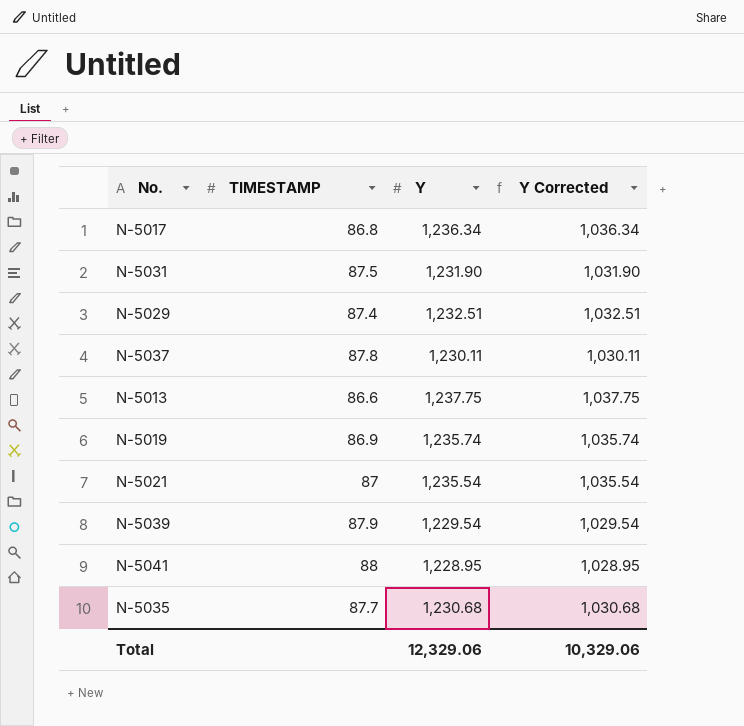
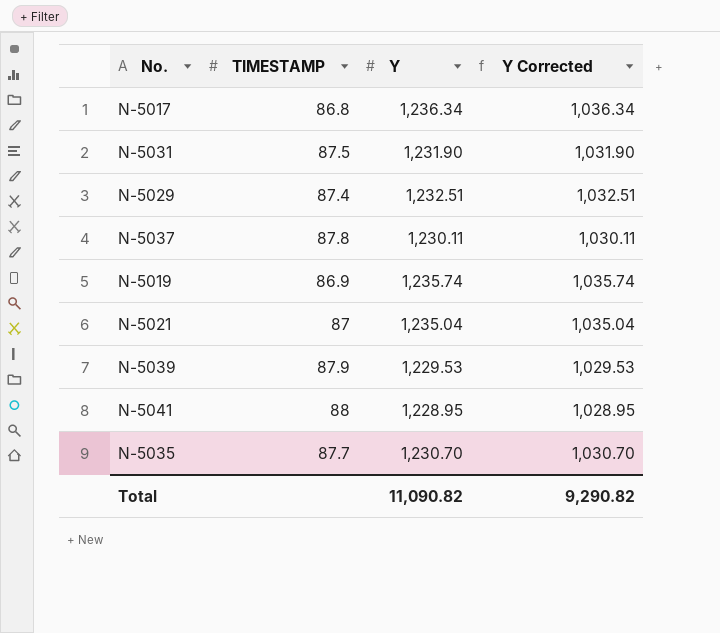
row N-5013: 86.6 | 1,237.75 | 1,037.75 -> none
N-5021 | Y: 1,235.54 -> 1,235.04
N-5021 | Y Corrected: 1,035.54 -> 1,035.04
N-5039 | Y: 1,229.54 -> 1,229.53
N-5039 | Y Corrected: 1,029.54 -> 1,029.53
N-5035 | Y: 1,230.68 -> 1,230.70
N-5035 | Y Corrected: 1,030.68 -> 1,030.70
Total | Y: 12,329.06 -> 11,090.82
Total | Y Corrected: 10,329.06 -> 9,290.82

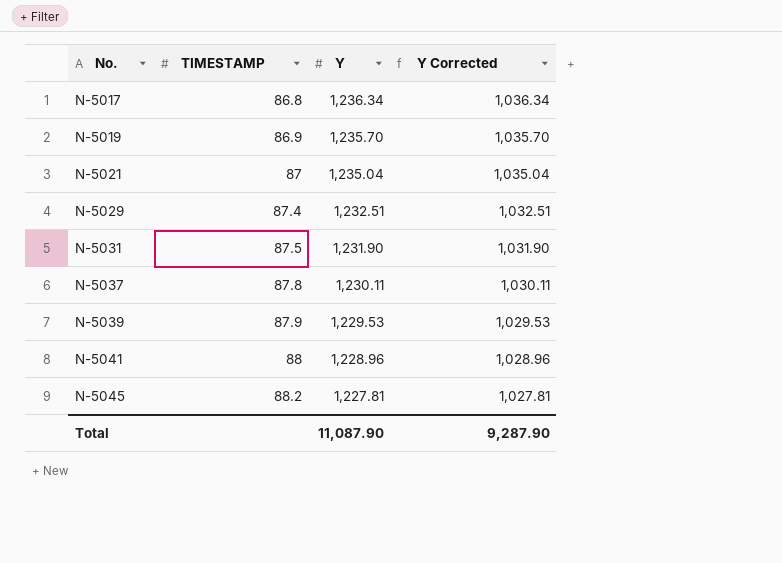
row order: none -> No. ascending
row N-5035: 87.7 | 1,230.70 | 1,030.70 -> none
N-5019 | Y: 1,235.74 -> 1,235.70
N-5019 | Y Corrected: 1,035.74 -> 1,035.70
N-5041 | Y: 1,228.95 -> 1,228.96
N-5041 | Y Corrected: 1,028.95 -> 1,028.96
row N-5045: none -> 88.2 | 1,227.81 | 1,027.81
Total | Y: 11,090.82 -> 11,087.90
Total | Y Corrected: 9,290.82 -> 9,287.90

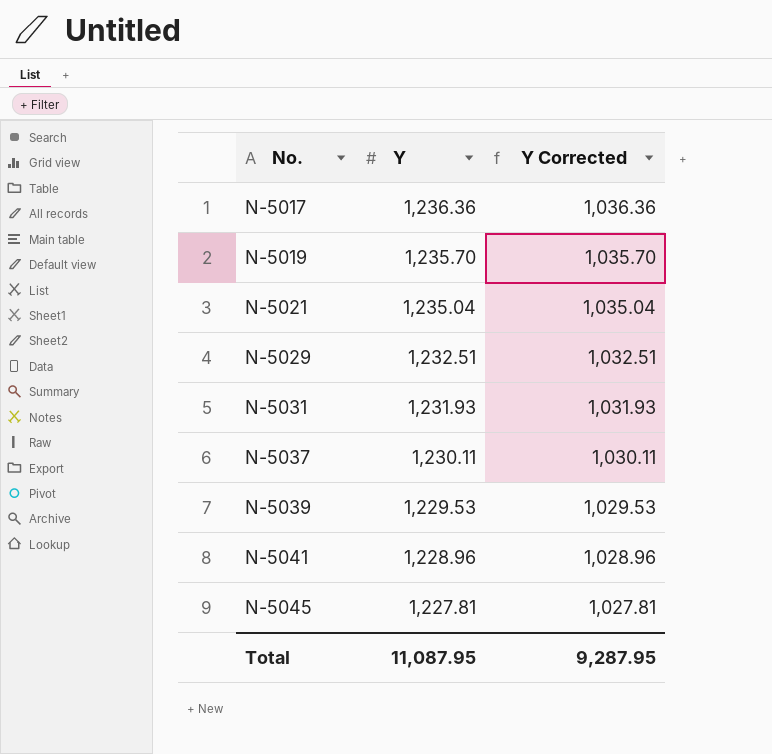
column TIMESTAMP | position: 2 -> none
N-5017 | Y: 1,236.34 -> 1,236.36
N-5017 | Y Corrected: 1,036.34 -> 1,036.36
N-5031 | Y: 1,231.90 -> 1,231.93
N-5031 | Y Corrected: 1,031.90 -> 1,031.93
Total | Y: 11,087.90 -> 11,087.95
Total | Y Corrected: 9,287.90 -> 9,287.95

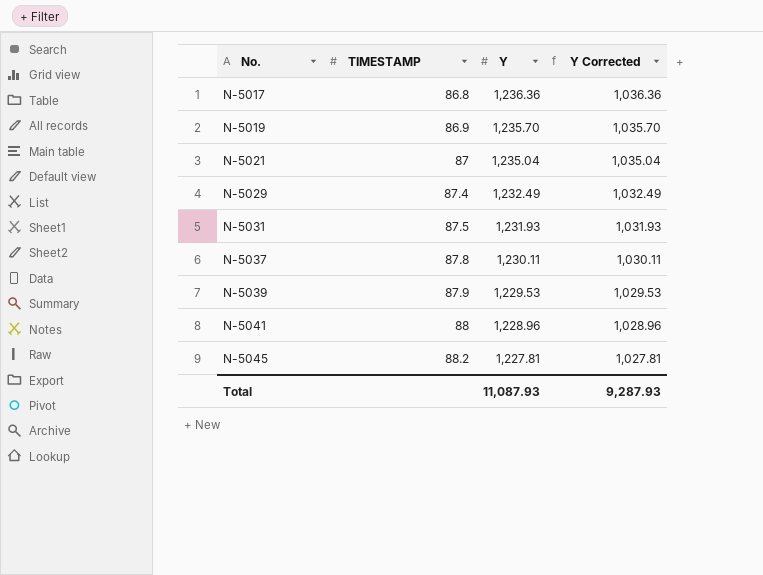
column TIMESTAMP | position: none -> 2
N-5029 | Y: 1,232.51 -> 1,232.49
N-5029 | Y Corrected: 1,032.51 -> 1,032.49
Total | Y: 11,087.95 -> 11,087.93
Total | Y Corrected: 9,287.95 -> 9,287.93

